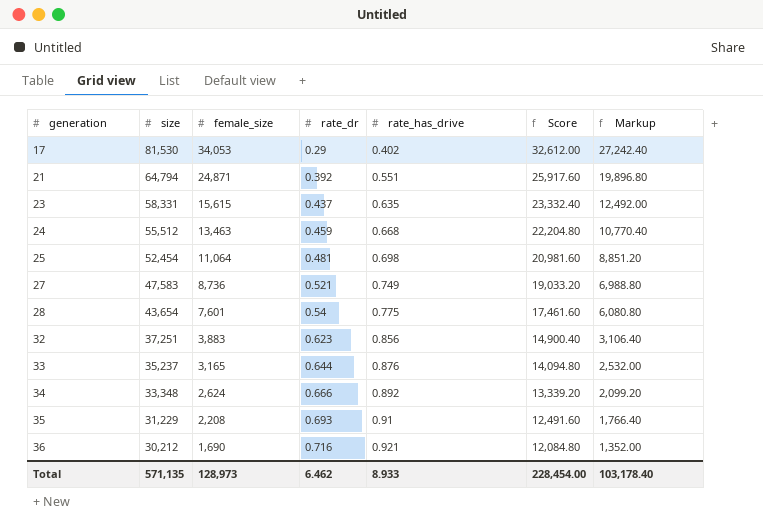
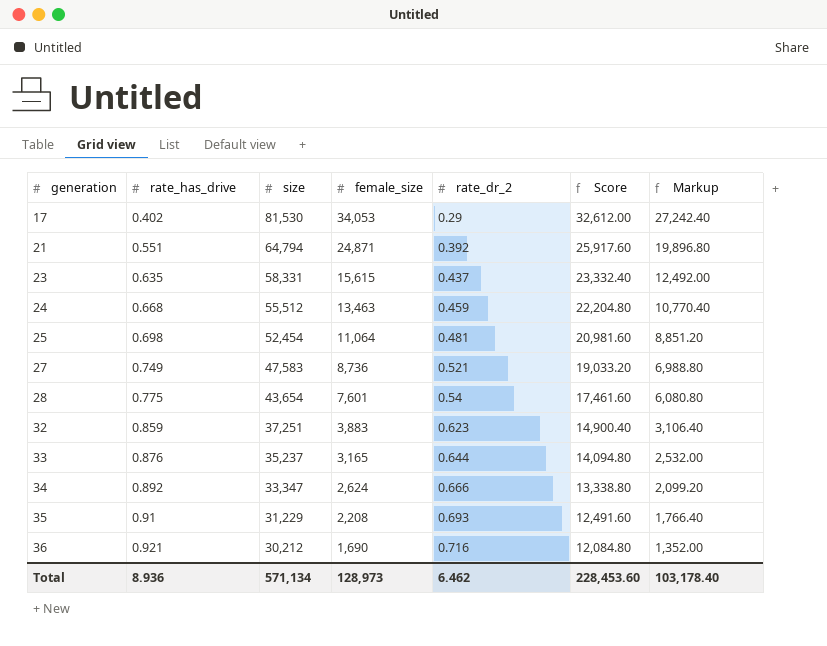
column rate_has_drive | position: 5 -> 2
column name: rate_dr -> rate_dr_2
32 | rate_has_drive: 0.856 -> 0.859
34 | size: 33,348 -> 33,347
34 | Score: 13,339.20 -> 13,338.80
Total | rate_has_drive: 8.933 -> 8.936
Total | size: 571,135 -> 571,134
Total | Score: 228,454.00 -> 228,453.60

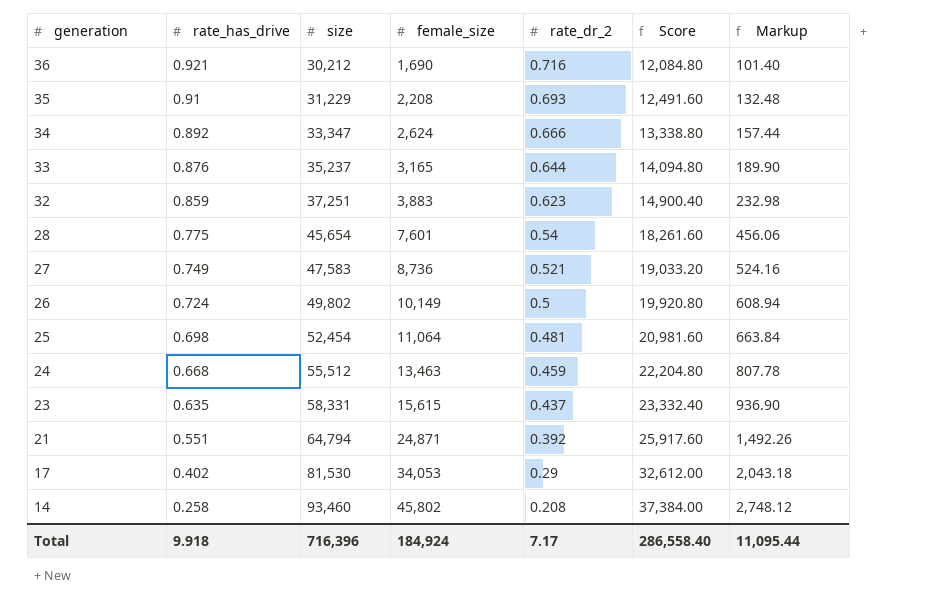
row order: generation ascending -> generation descending
column Markup | formula: [female_size] * 0.8 -> [female_size] * 0.06
28 | size: 43,654 -> 45,654
28 | Score: 17,461.60 -> 18,261.60
row 26: none -> 0.724 | 49,802 | 10,149 | 0.5 | 19,920.80 | 608.94
row 14: none -> 0.258 | 93,460 | 45,802 | 0.208 | 37,384.00 | 2,748.12
Total | rate_has_drive: 8.936 -> 9.918
Total | size: 571,134 -> 716,396
Total | female_size: 128,973 -> 184,924
Total | rate_dr_2: 6.462 -> 7.17
Total | Score: 228,453.60 -> 286,558.40
Total | Markup: 103,178.40 -> 11,095.44

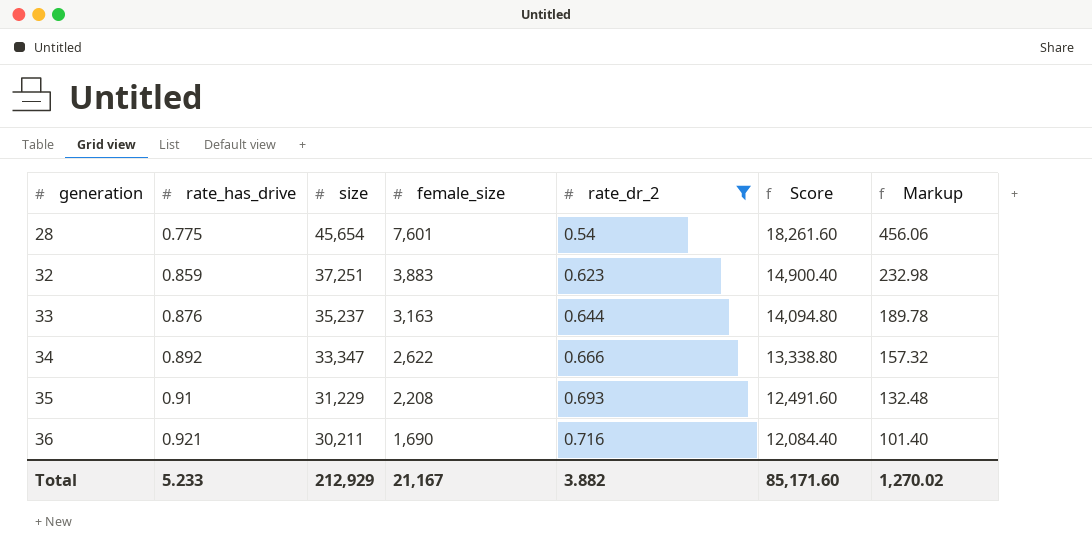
filter: none -> rate_dr_2 >= 0.54
row order: generation descending -> generation ascending
33 | female_size: 3,165 -> 3,163
33 | Markup: 189.90 -> 189.78
34 | female_size: 2,624 -> 2,622
34 | Markup: 157.44 -> 157.32
36 | size: 30,212 -> 30,211
36 | Score: 12,084.80 -> 12,084.40
Total | rate_has_drive: 9.918 -> 5.233
Total | size: 716,396 -> 212,929
Total | female_size: 184,924 -> 21,167
Total | rate_dr_2: 7.17 -> 3.882
Total | Score: 286,558.40 -> 85,171.60
Total | Markup: 11,095.44 -> 1,270.02

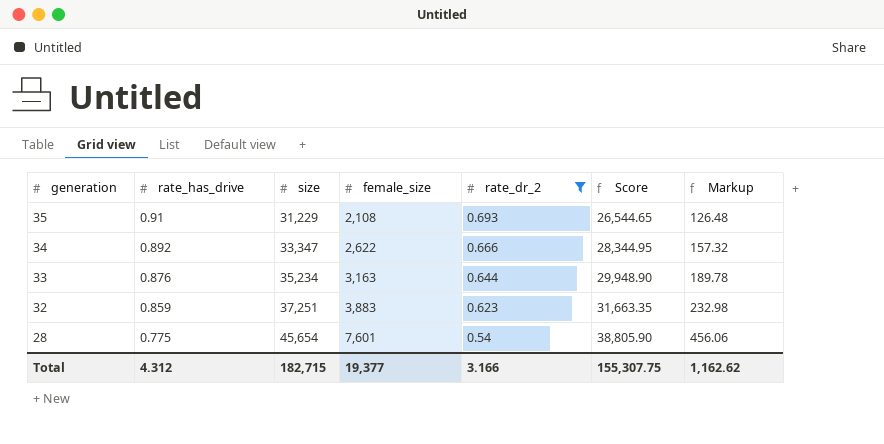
row order: generation ascending -> generation descending
column Score | formula: [size] * 0.4 -> [size] * 0.85
row 36: 0.921 | 30,211 | 1,690 | 0.716 | 12,084.40 | 101.40 -> none
35 | female_size: 2,208 -> 2,108
35 | Markup: 132.48 -> 126.48
33 | size: 35,237 -> 35,234
Total | rate_has_drive: 5.233 -> 4.312
Total | size: 212,929 -> 182,715
Total | female_size: 21,167 -> 19,377
Total | rate_dr_2: 3.882 -> 3.166
Total | Score: 85,171.60 -> 155,307.75
Total | Markup: 1,270.02 -> 1,162.62

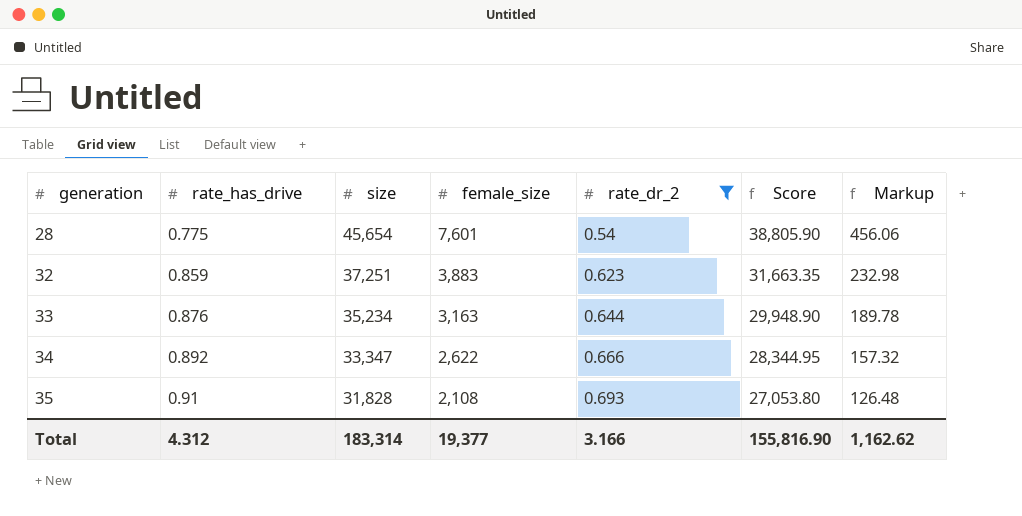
row order: generation descending -> generation ascending
35 | size: 31,229 -> 31,828
35 | Score: 26,544.65 -> 27,053.80
Total | size: 182,715 -> 183,314
Total | Score: 155,307.75 -> 155,816.90

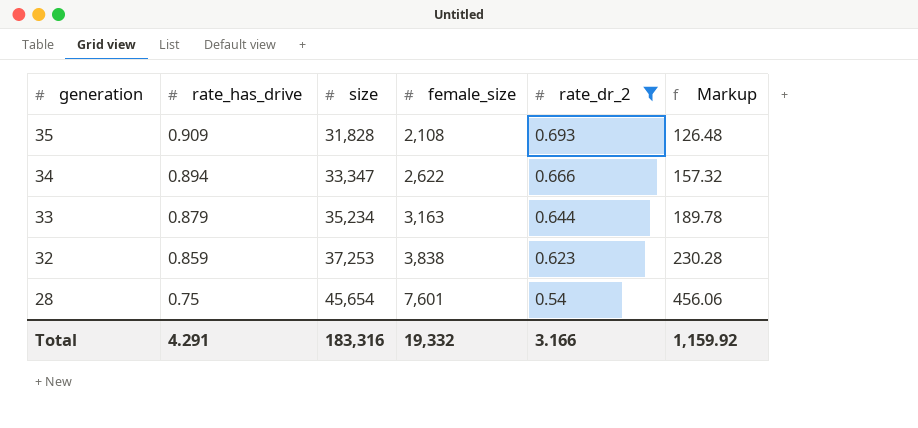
row order: generation ascending -> generation descending
column Score | formula: [size] * 0.85 -> none
35 | rate_has_drive: 0.91 -> 0.909
34 | rate_has_drive: 0.892 -> 0.894
33 | rate_has_drive: 0.876 -> 0.879
32 | size: 37,251 -> 37,253
32 | female_size: 3,883 -> 3,838
32 | Markup: 232.98 -> 230.28
28 | rate_has_drive: 0.775 -> 0.75
Total | rate_has_drive: 4.312 -> 4.291
Total | size: 183,314 -> 183,316
Total | female_size: 19,377 -> 19,332
Total | Markup: 1,162.62 -> 1,159.92

